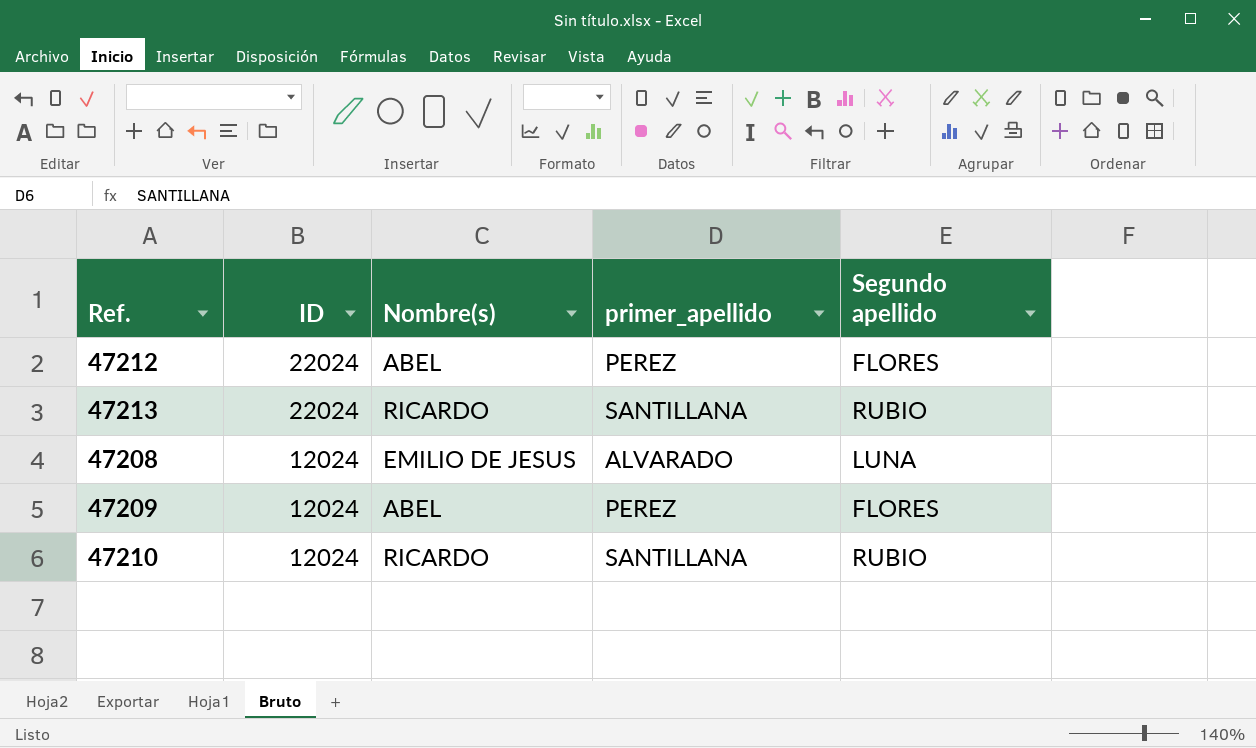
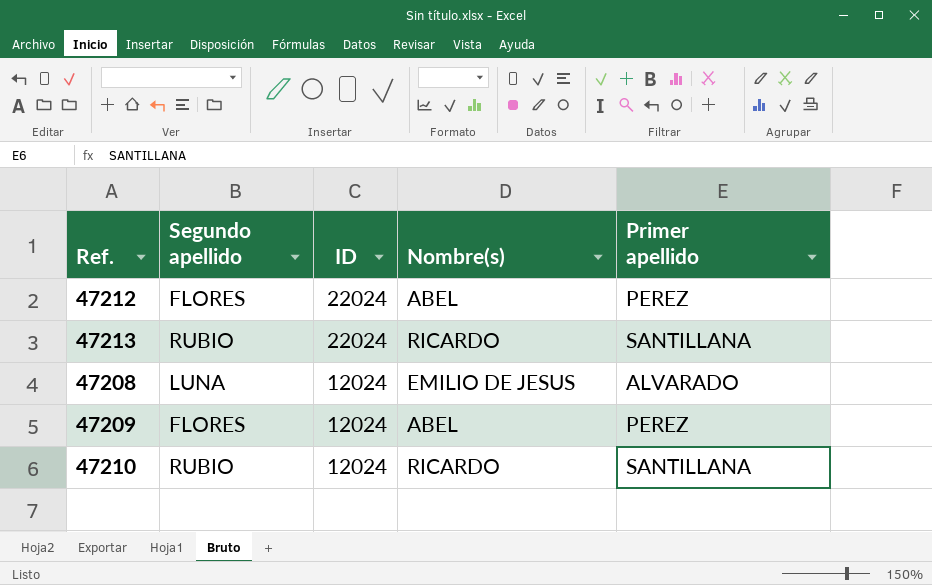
column Segundo apellido | position: 5 -> 2
column name: primer_apellido -> Primer apellido

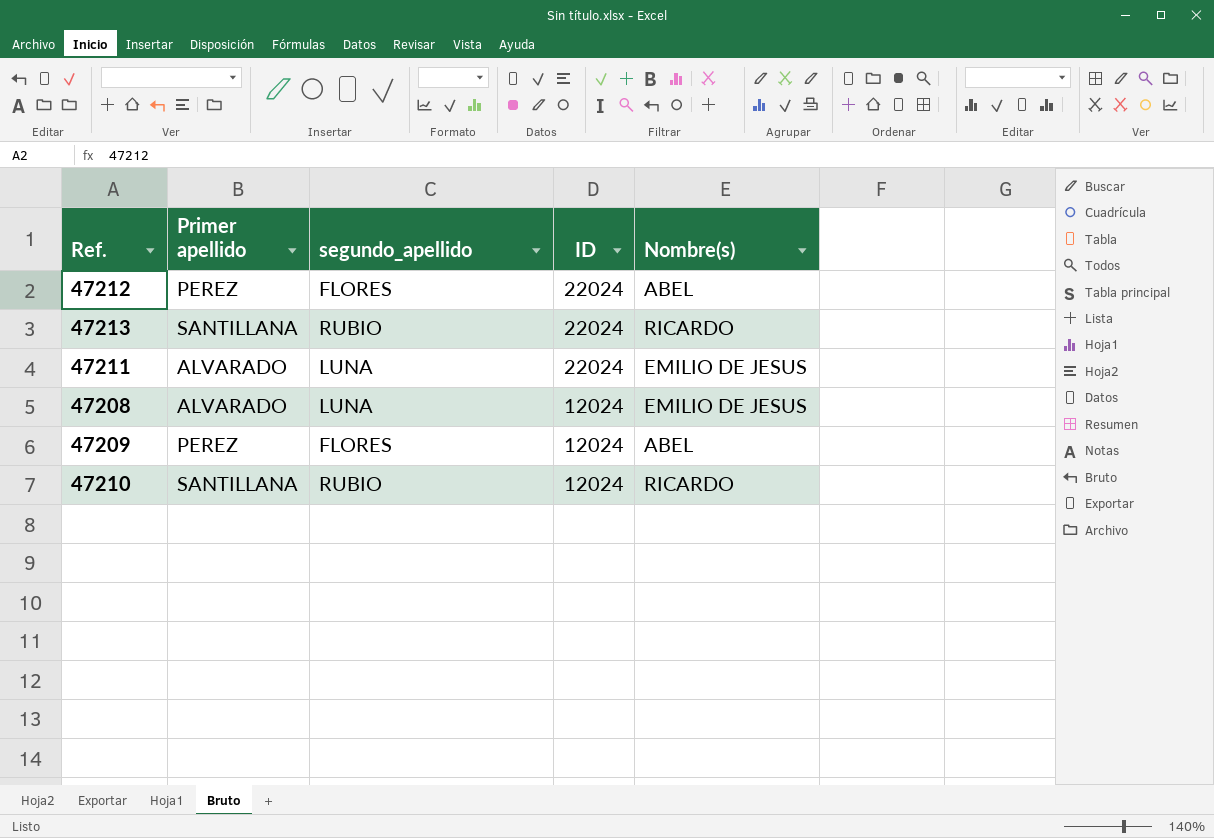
column Primer apellido | position: 5 -> 2
column name: Segundo apellido -> segundo_apellido
row 47211: none -> ALVARADO | LUNA | 22024 | EMILIO DE JESUS

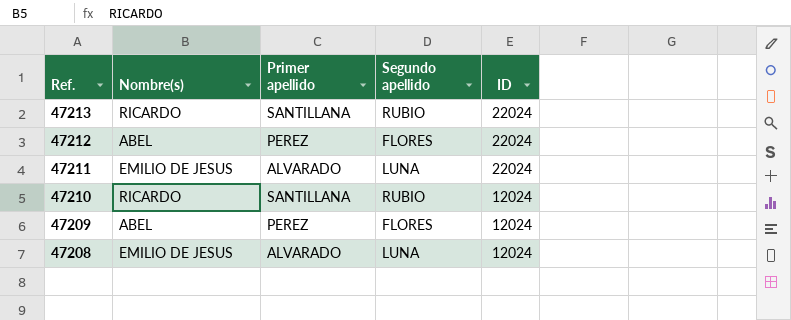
row order: ID descending -> Ref. descending
column Nombre(s) | position: 5 -> 2
column name: segundo_apellido -> Segundo apellido

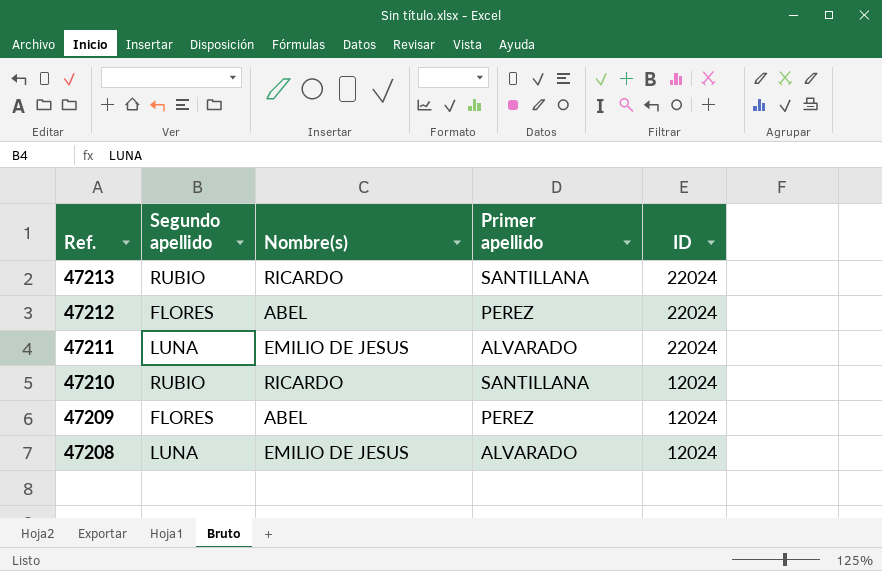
column Segundo apellido | position: 4 -> 2

